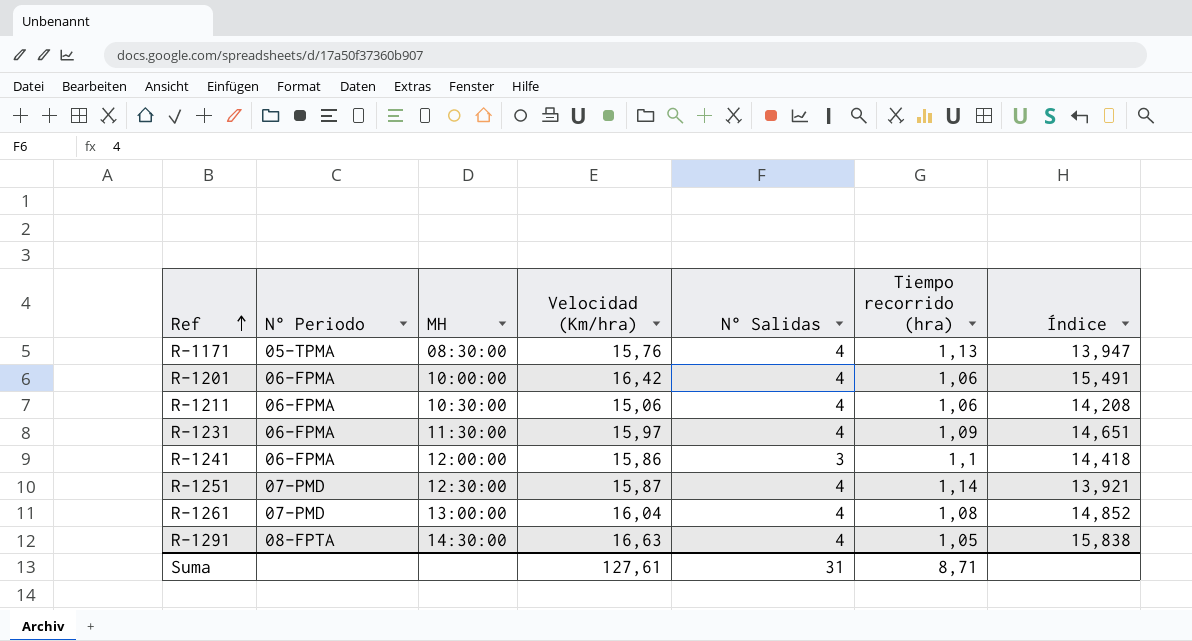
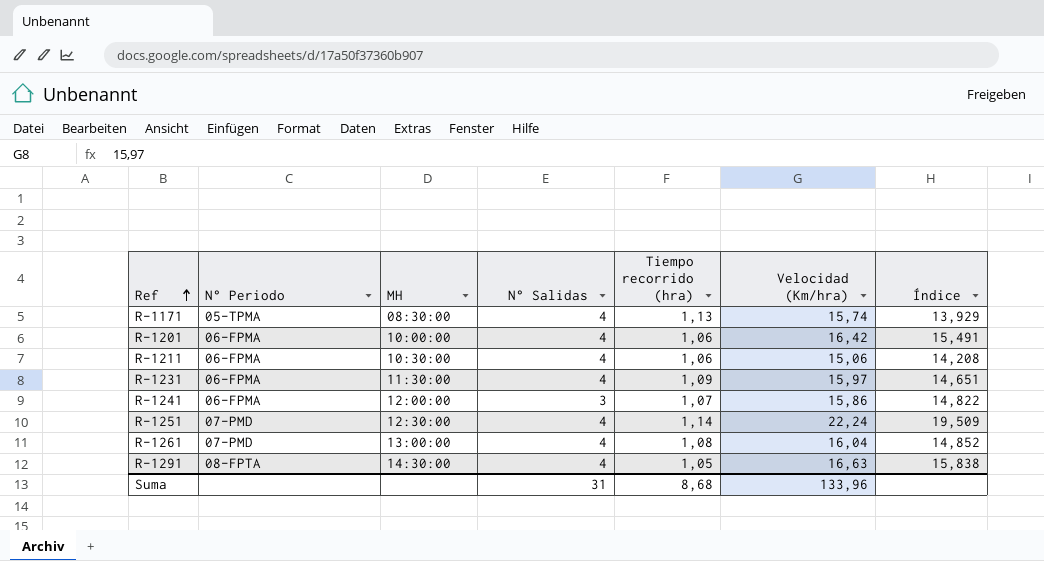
column Velocidad (Km/hra) | position: 4 -> 6
R-1171 | Velocidad (Km/hra): 15,76 -> 15,74
R-1171 | Índice: 13,947 -> 13,929
R-1241 | Tiempo recorrido (hra): 1,1 -> 1,07
R-1241 | Índice: 14,418 -> 14,822
R-1251 | Velocidad (Km/hra): 15,87 -> 22,24
R-1251 | Índice: 13,921 -> 19,509
Suma | Tiempo recorrido (hra): 8,71 -> 8,68
Suma | Velocidad (Km/hra): 127,61 -> 133,96

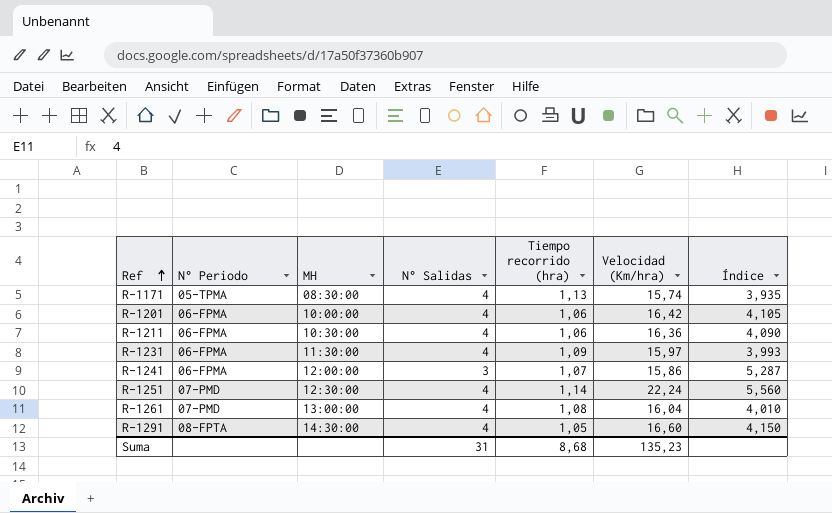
column Índice | formula: [Velocidad (Km/hra)] / [Tiempo recorrido (hra)] -> [Velocidad (Km/hra)] / [N° Salidas]
R-1211 | Velocidad (Km/hra): 15,06 -> 16,36
R-1291 | Velocidad (Km/hra): 16,63 -> 16,60
Suma | Velocidad (Km/hra): 133,96 -> 135,23

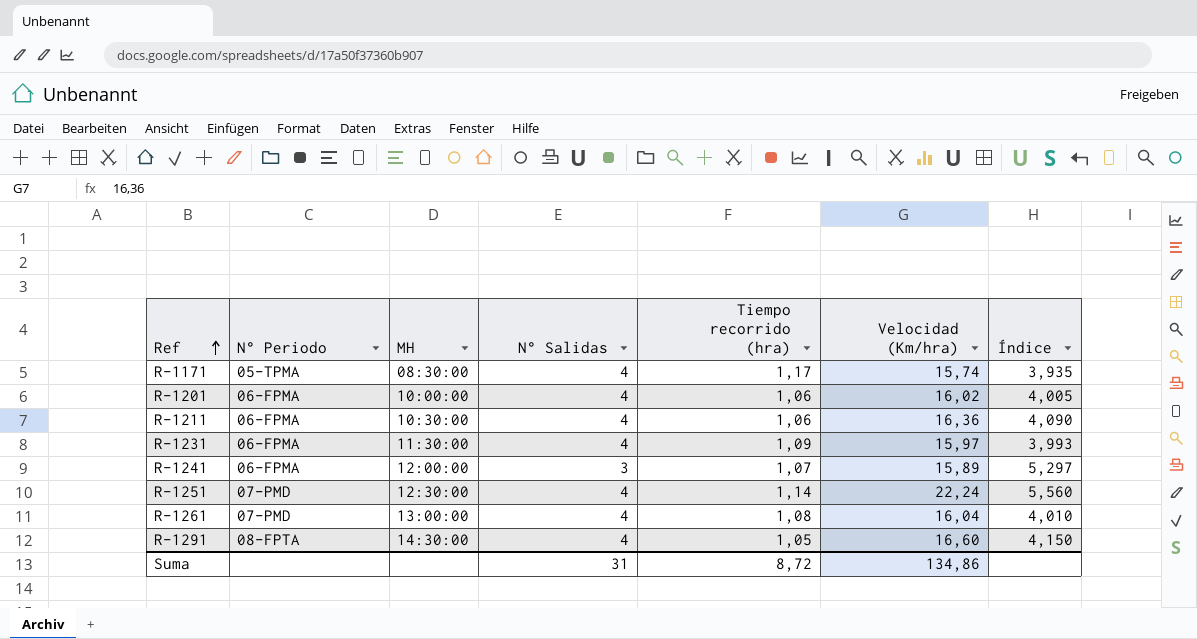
R-1171 | Tiempo recorrido (hra): 1,13 -> 1,17
R-1201 | Velocidad (Km/hra): 16,42 -> 16,02
R-1201 | Índice: 4,105 -> 4,005
R-1241 | Velocidad (Km/hra): 15,86 -> 15,89
R-1241 | Índice: 5,287 -> 5,297
Suma | Tiempo recorrido (hra): 8,68 -> 8,72
Suma | Velocidad (Km/hra): 135,23 -> 134,86

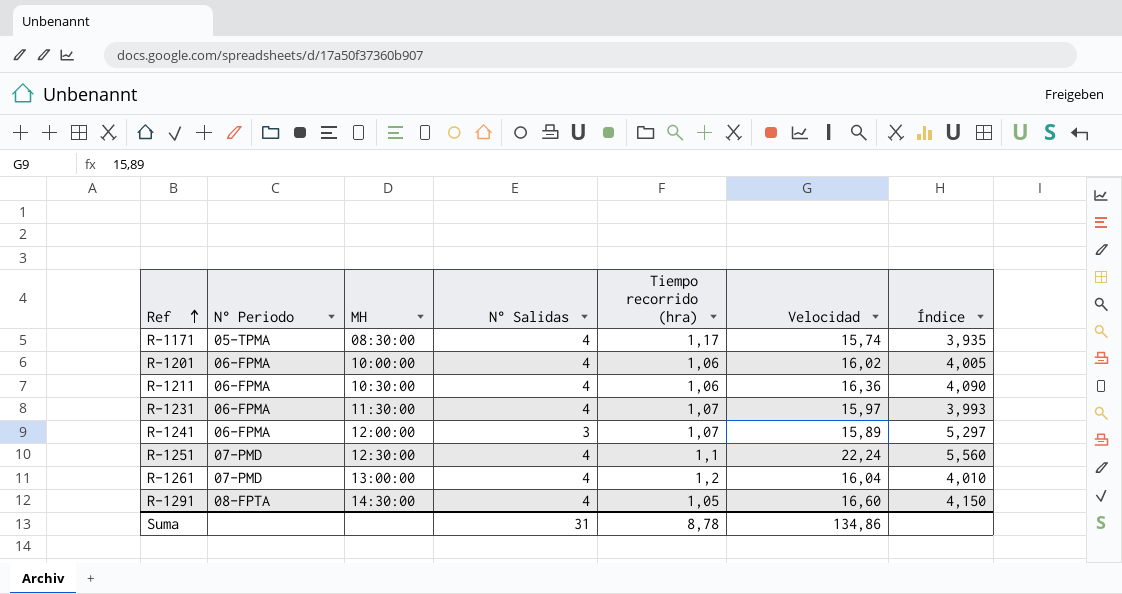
column name: Velocidad (Km/hra) -> Velocidad
R-1231 | Tiempo recorrido (hra): 1,09 -> 1,07
R-1251 | Tiempo recorrido (hra): 1,14 -> 1,1
R-1261 | Tiempo recorrido (hra): 1,08 -> 1,2
Suma | Tiempo recorrido (hra): 8,72 -> 8,78

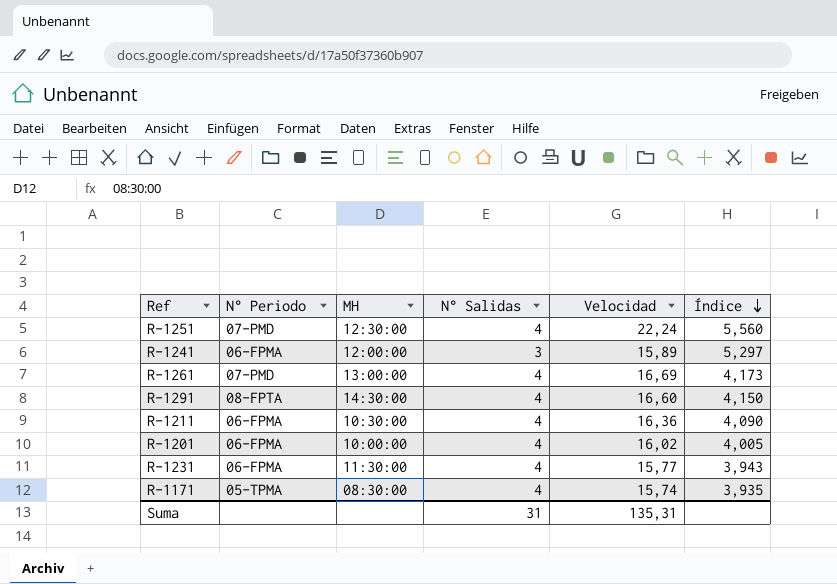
row order: Ref ascending -> Índice descending
column Tiempo recorrido (hra) | position: 5 -> none
R-1261 | Velocidad: 16,04 -> 16,69
R-1261 | Índice: 4,010 -> 4,173
R-1231 | Velocidad: 15,97 -> 15,77
R-1231 | Índice: 3,993 -> 3,943
Suma | Velocidad: 134,86 -> 135,31

